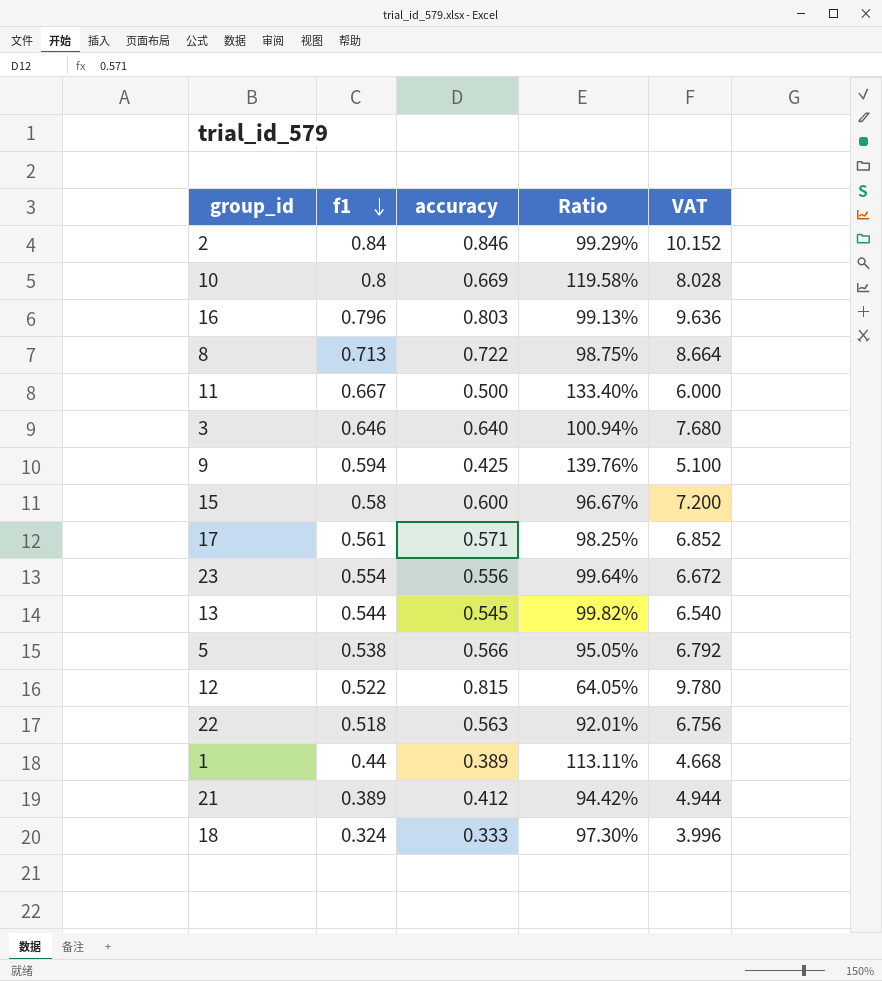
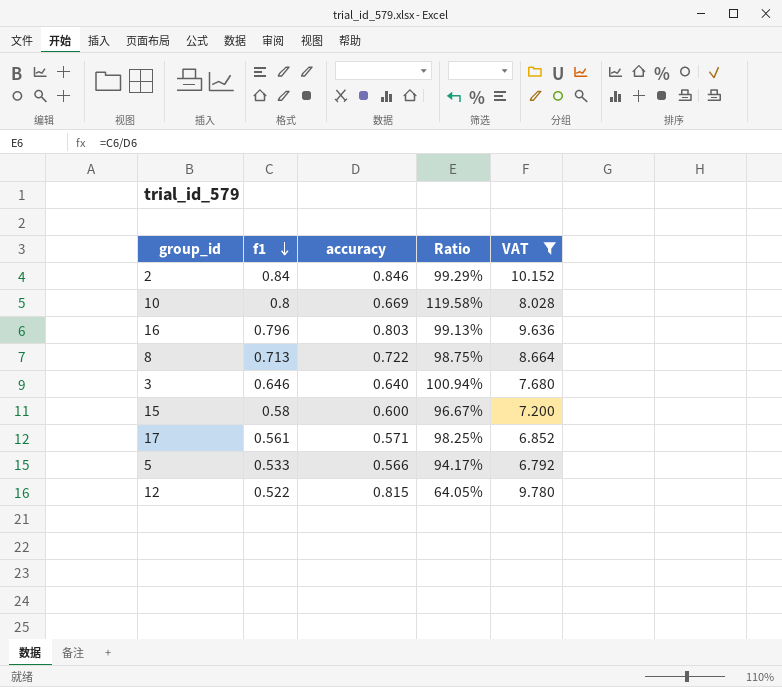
filter: none -> VAT >= 6.792
5 | f1: 0.538 -> 0.533
5 | Ratio: 95.05% -> 94.17%

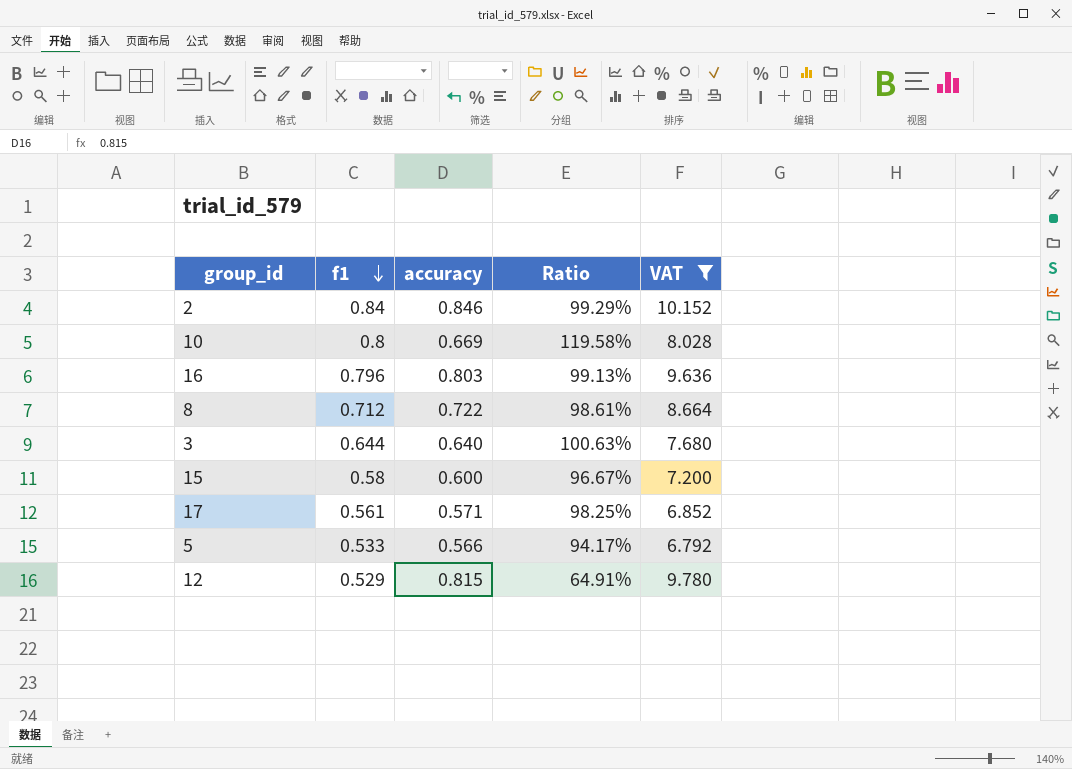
8 | f1: 0.713 -> 0.712
8 | Ratio: 98.75% -> 98.61%
3 | f1: 0.646 -> 0.644
3 | Ratio: 100.94% -> 100.63%
12 | f1: 0.522 -> 0.529
12 | Ratio: 64.05% -> 64.91%

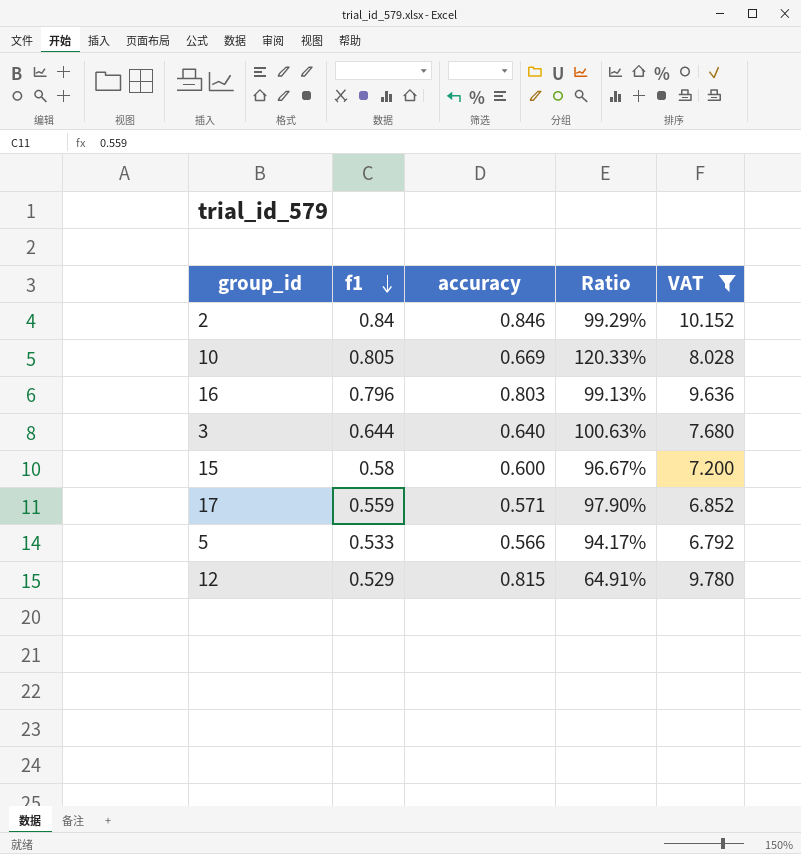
row 8: 0.712 | 0.722 | 98.61% | 8.664 -> none
10 | f1: 0.8 -> 0.805
10 | Ratio: 119.58% -> 120.33%
17 | f1: 0.561 -> 0.559
17 | Ratio: 98.25% -> 97.90%

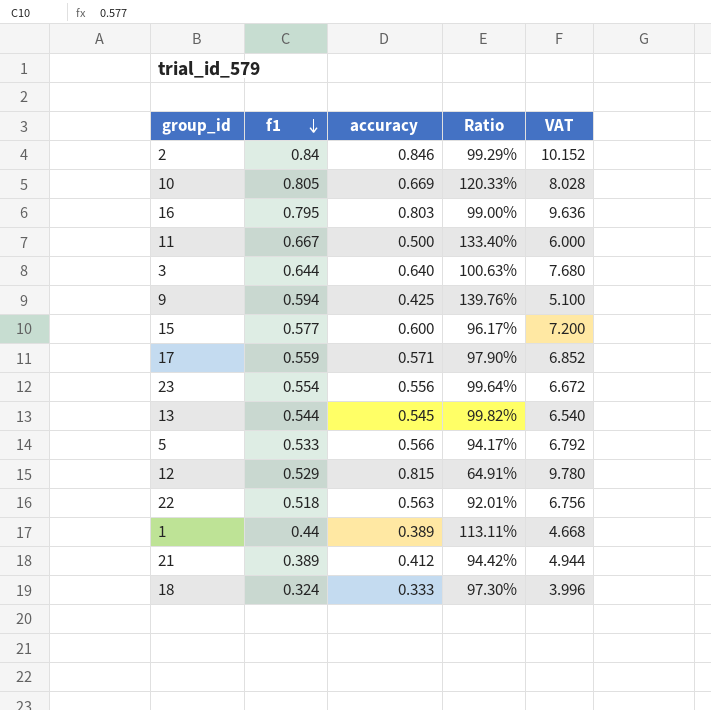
filter: VAT >= 6.792 -> none
16 | f1: 0.796 -> 0.795
16 | Ratio: 99.13% -> 99.00%
15 | f1: 0.58 -> 0.577
15 | Ratio: 96.67% -> 96.17%

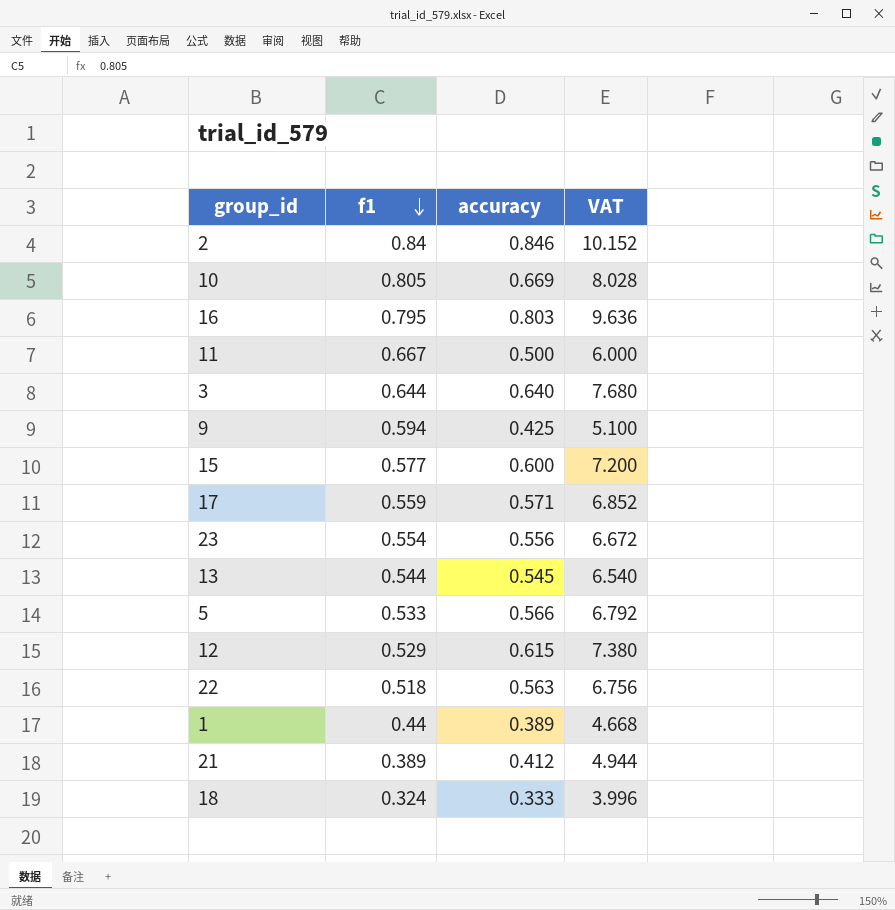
column Ratio | formula: [f1] / [accuracy] -> none
12 | accuracy: 0.815 -> 0.615
12 | VAT: 9.780 -> 7.380

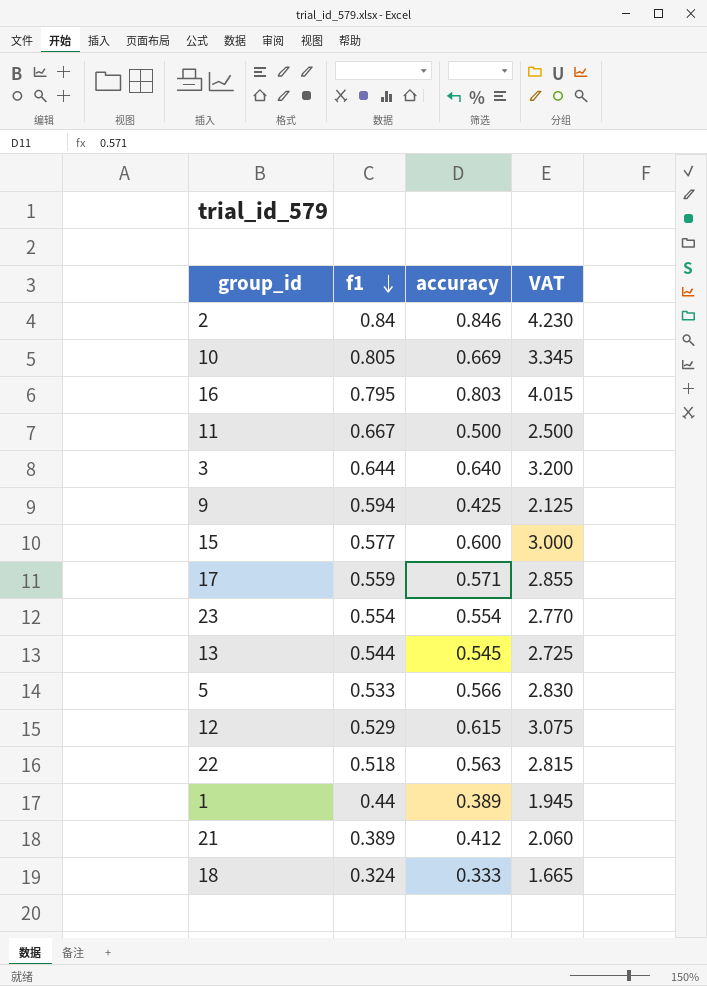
column VAT | formula: [accuracy] * 12 -> [accuracy] * 5
23 | accuracy: 0.556 -> 0.554

